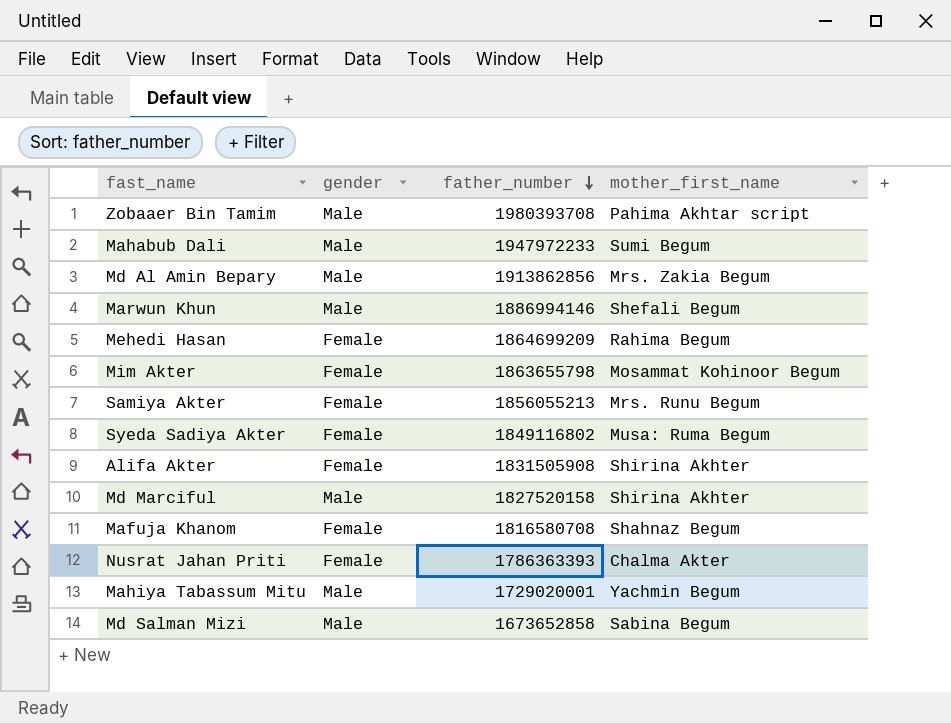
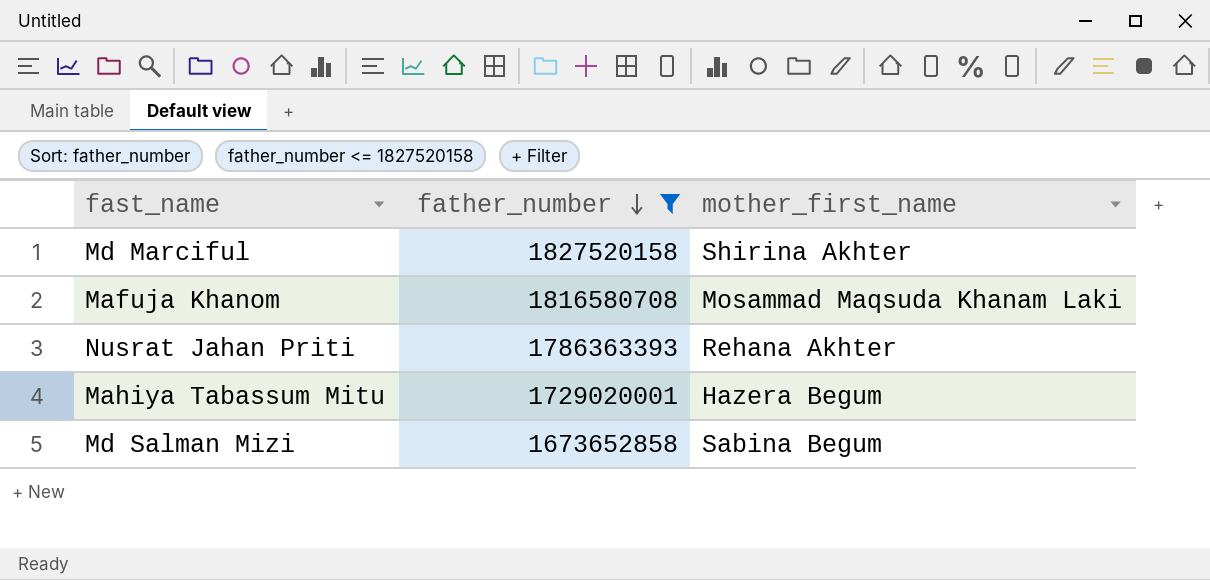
filter: none -> father_number <= 1827520158
column gender | position: 2 -> none
Mafuja Khanom | mother_first_name: Shahnaz Begum -> Mosammad Maqsuda Khanam Laki
Nusrat Jahan Priti | mother_first_name: Chalma Akter -> Rehana Akhter
Mahiya Tabassum Mitu | mother_first_name: Yachmin Begum -> Hazera Begum

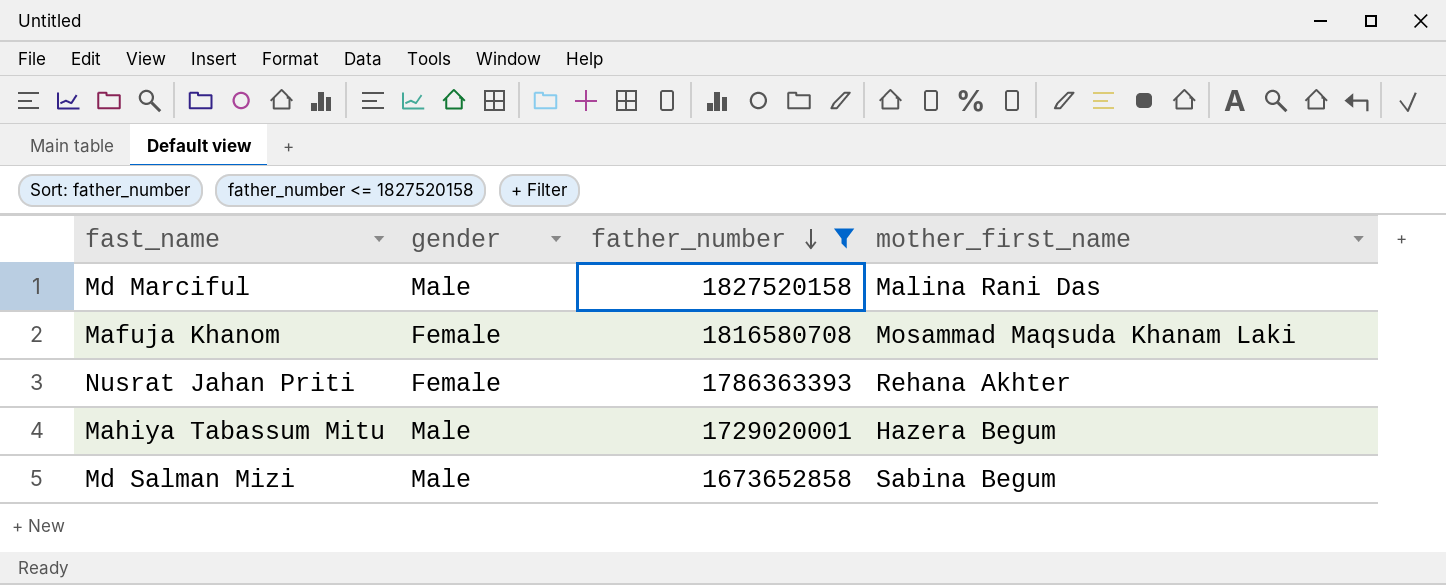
column gender | position: none -> 2
Md Marciful | mother_first_name: Shirina Akhter -> Malina Rani Das

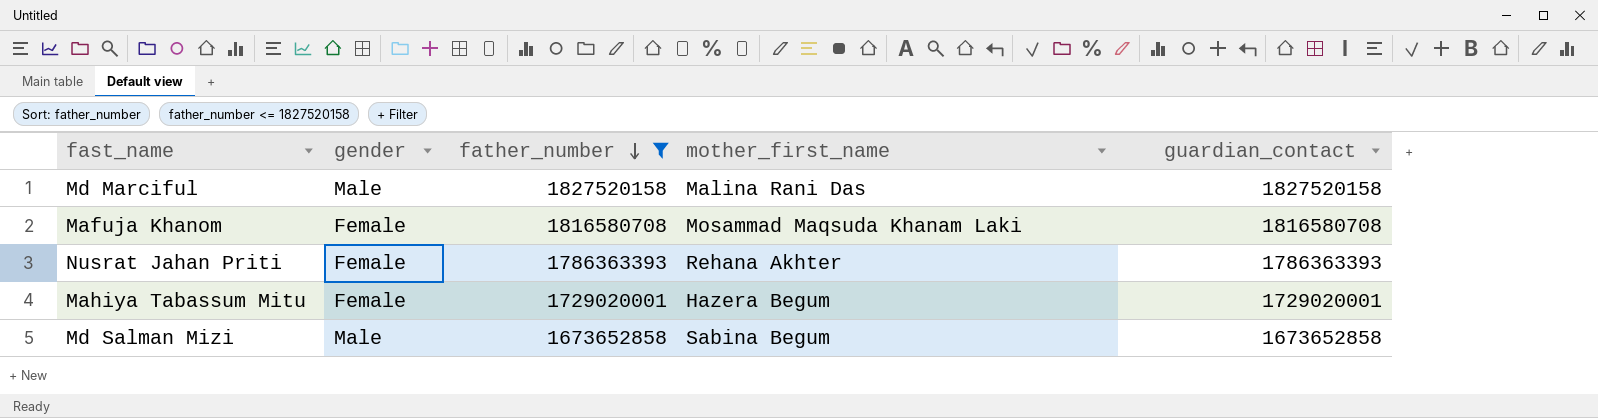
column guardian_contact | position: none -> 5
Mahiya Tabassum Mitu | gender: Male -> Female

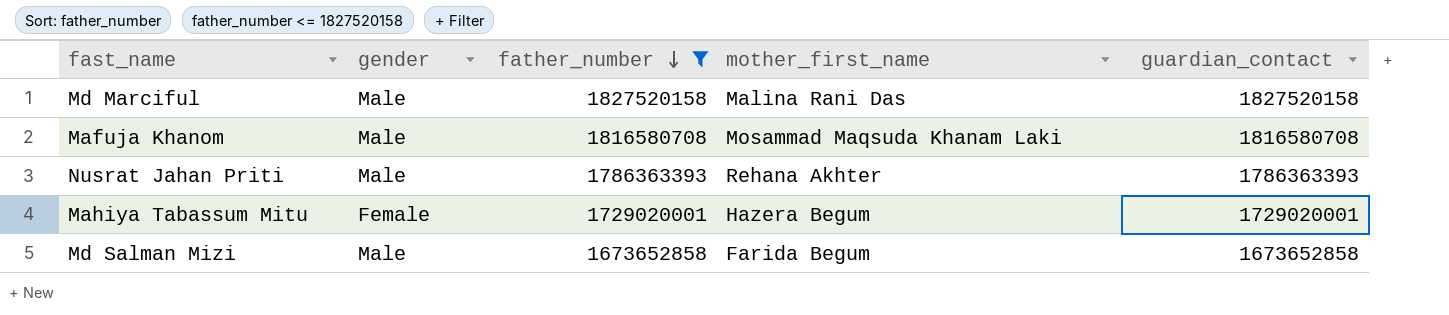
Mafuja Khanom | gender: Female -> Male
Nusrat Jahan Priti | gender: Female -> Male
Md Salman Mizi | mother_first_name: Sabina Begum -> Farida Begum

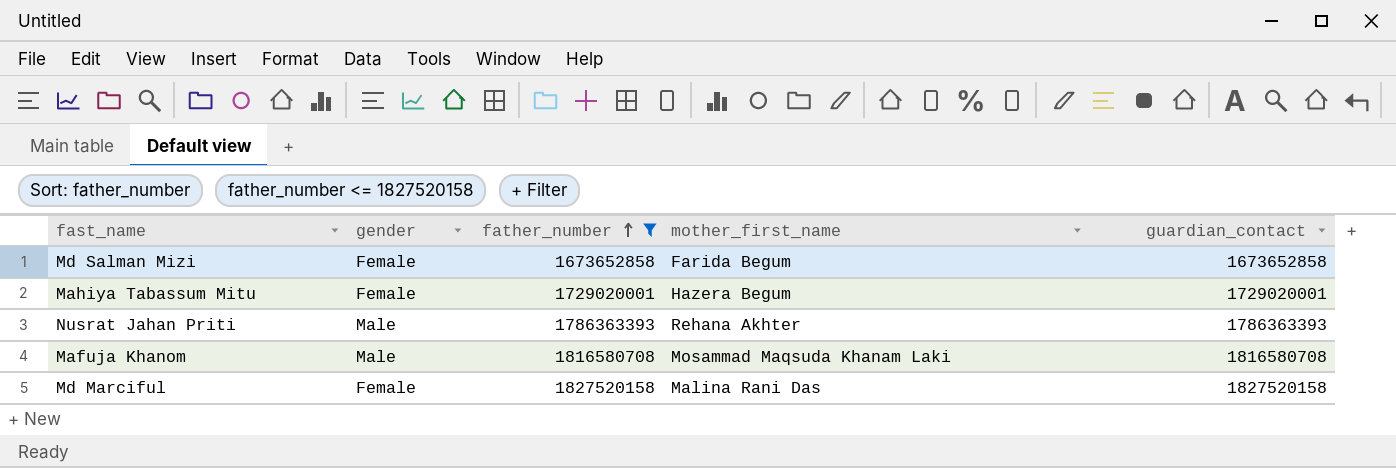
row order: father_number descending -> father_number ascending
Md Salman Mizi | gender: Male -> Female
Md Marciful | gender: Male -> Female

